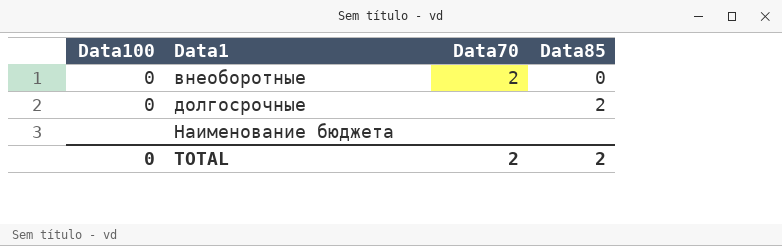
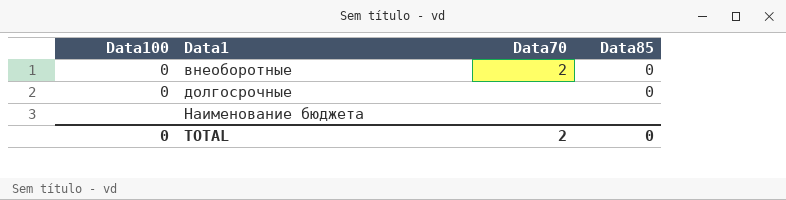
долгосрочные | Data85: 2 -> 0
TOTAL | Data85: 2 -> 0

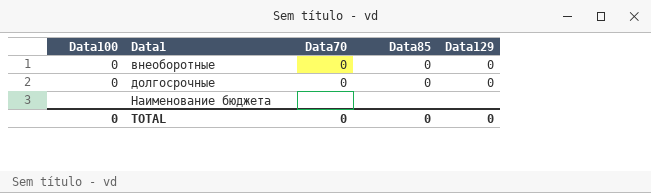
column Data129 | position: none -> 5
внеоборотные | Data70: 2 -> 0
долгосрочные | Data70: none -> 0
TOTAL | Data70: 2 -> 0

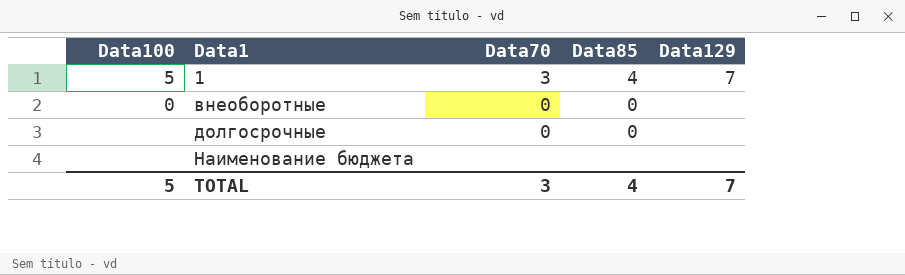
row 1: none -> 5 | 3 | 4 | 7
внеоборотные | Data129: 0 -> none
долгосрочные | Data100: 0 -> none
долгосрочные | Data129: 0 -> none
TOTAL | Data100: 0 -> 5
TOTAL | Data70: 0 -> 3
TOTAL | Data85: 0 -> 4
TOTAL | Data129: 0 -> 7

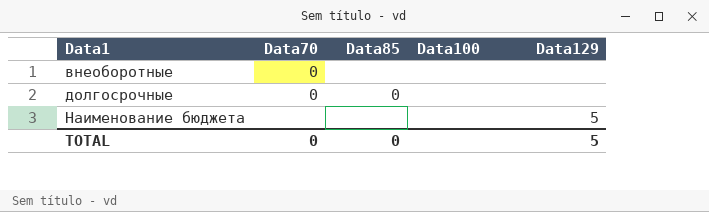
column Data100 | position: 1 -> 4
row 1: 5 | 3 | 4 | 7 -> none
внеоборотные | Data85: 0 -> none
внеоборотные | Data100: 0 -> none
Наименование бюджета | Data129: none -> 5
TOTAL | Data70: 3 -> 0
TOTAL | Data85: 4 -> 0
TOTAL | Data100: 5 -> none
TOTAL | Data129: 7 -> 5

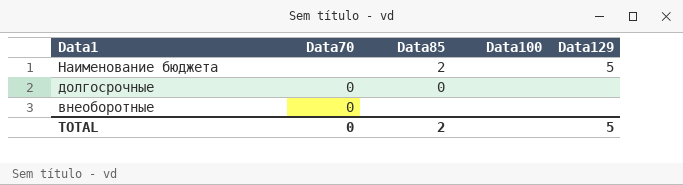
row order: Data1 ascending -> Data1 descending
Наименование бюджета | Data85: none -> 2
TOTAL | Data85: 0 -> 2

